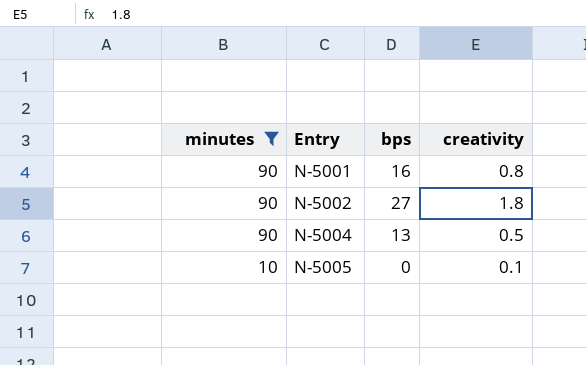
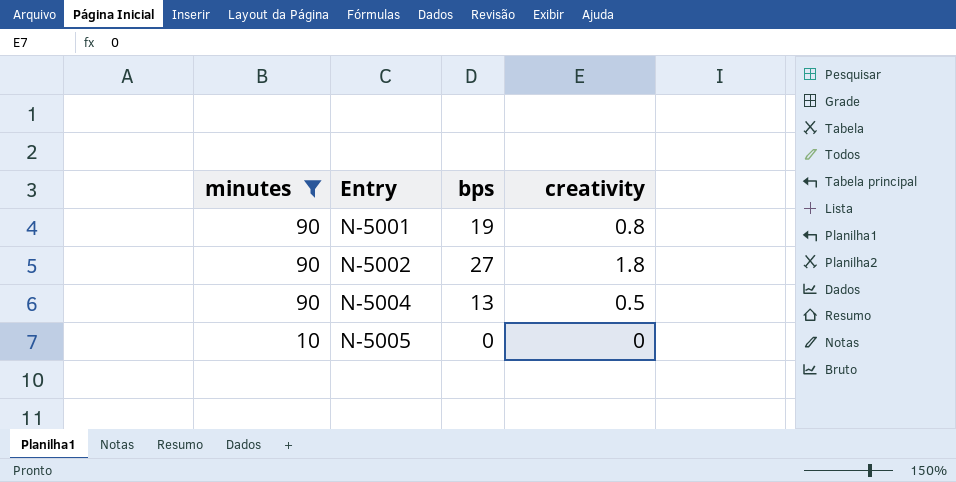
N-5001 | bps: 16 -> 19
N-5005 | creativity: 0.1 -> 0

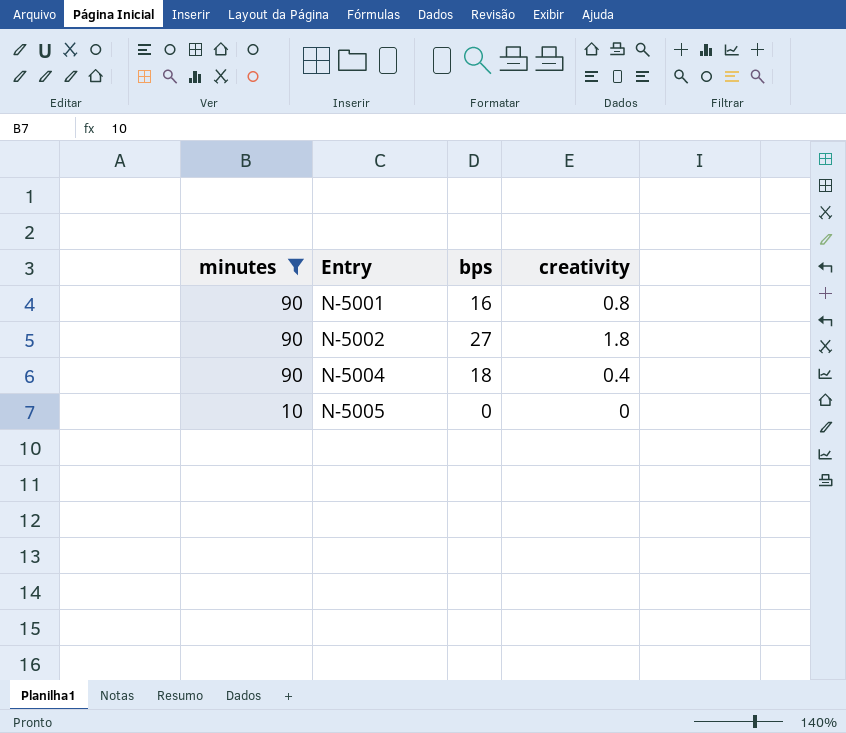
N-5001 | bps: 19 -> 16
N-5004 | bps: 13 -> 18
N-5004 | creativity: 0.5 -> 0.4

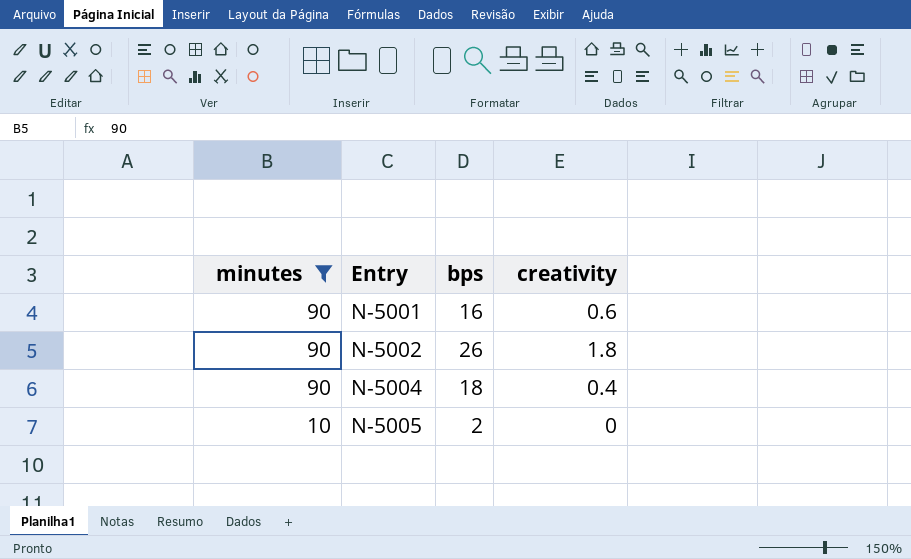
N-5001 | creativity: 0.8 -> 0.6
N-5002 | bps: 27 -> 26
N-5005 | bps: 0 -> 2

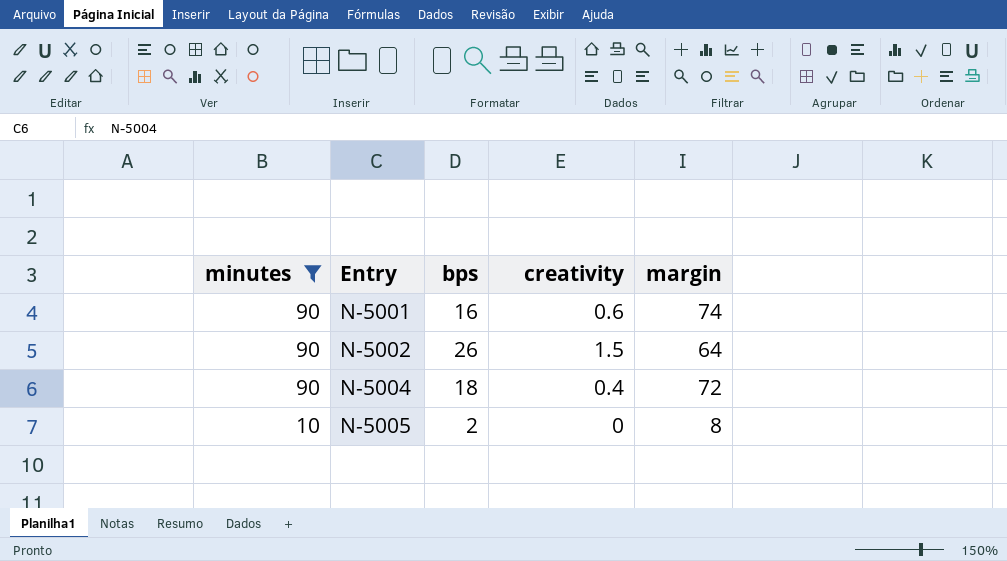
column margin | formula: none -> [minutes] - [bps]
N-5002 | creativity: 1.8 -> 1.5

